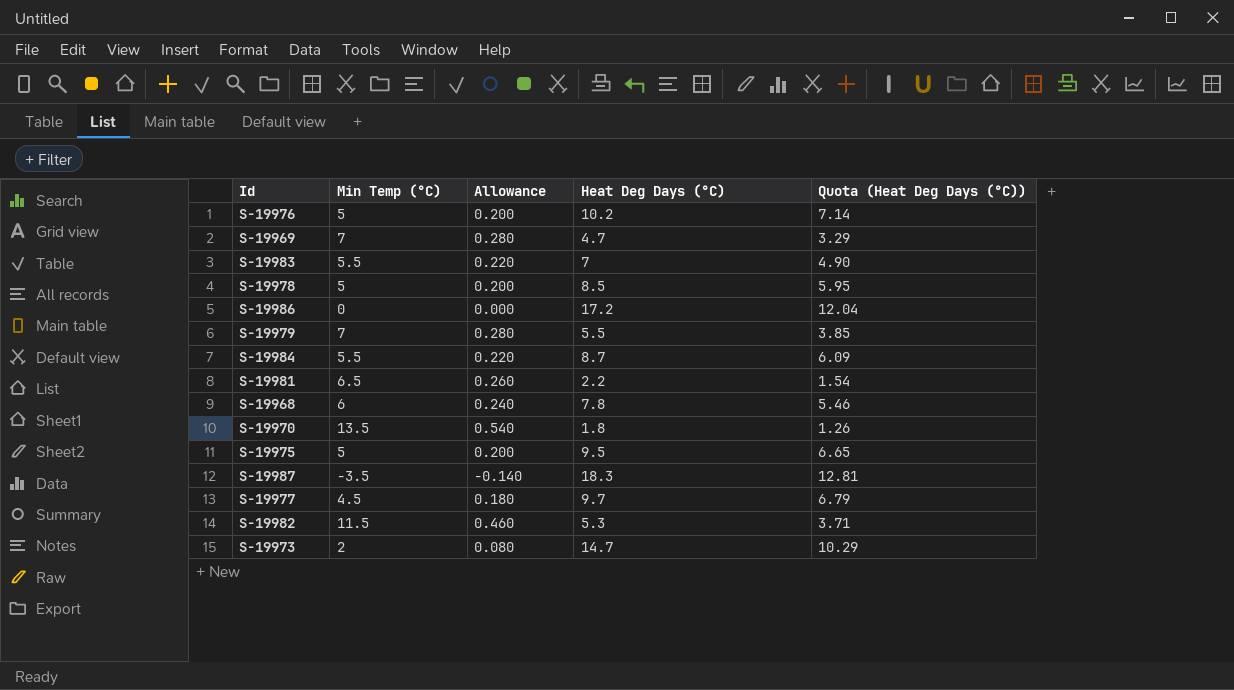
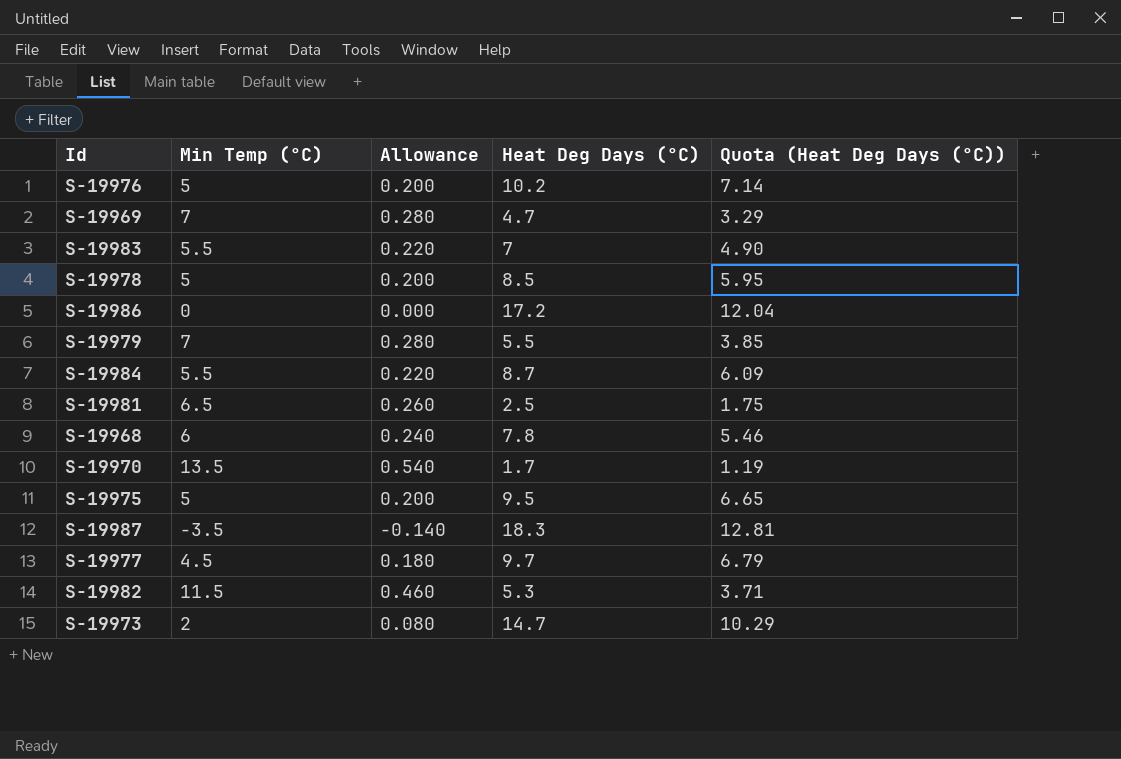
S-19981 | Heat Deg Days (°C): 2.2 -> 2.5
S-19981 | Quota (Heat Deg Days (°C)): 1.54 -> 1.75
S-19970 | Heat Deg Days (°C): 1.8 -> 1.7
S-19970 | Quota (Heat Deg Days (°C)): 1.26 -> 1.19

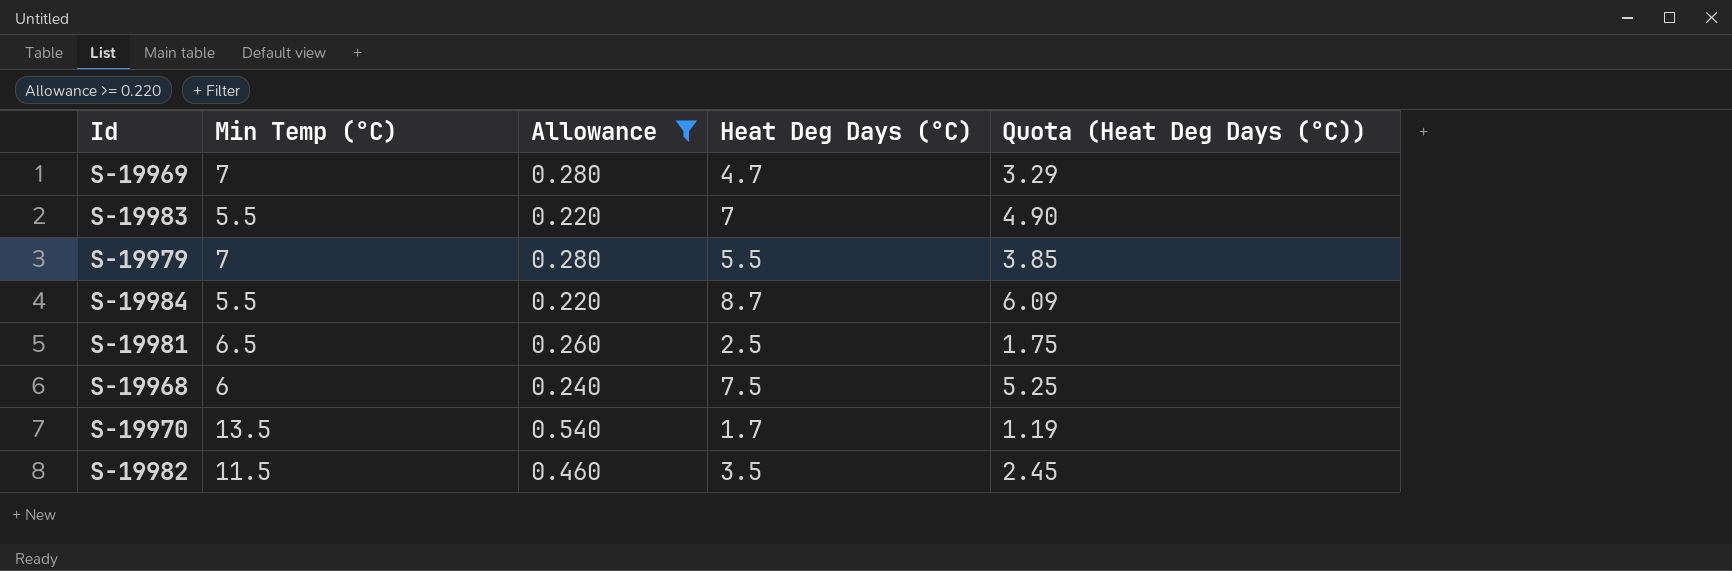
filter: none -> Allowance >= 0.220
S-19968 | Heat Deg Days (°C): 7.8 -> 7.5
S-19968 | Quota (Heat Deg Days (°C)): 5.46 -> 5.25
S-19982 | Heat Deg Days (°C): 5.3 -> 3.5
S-19982 | Quota (Heat Deg Days (°C)): 3.71 -> 2.45

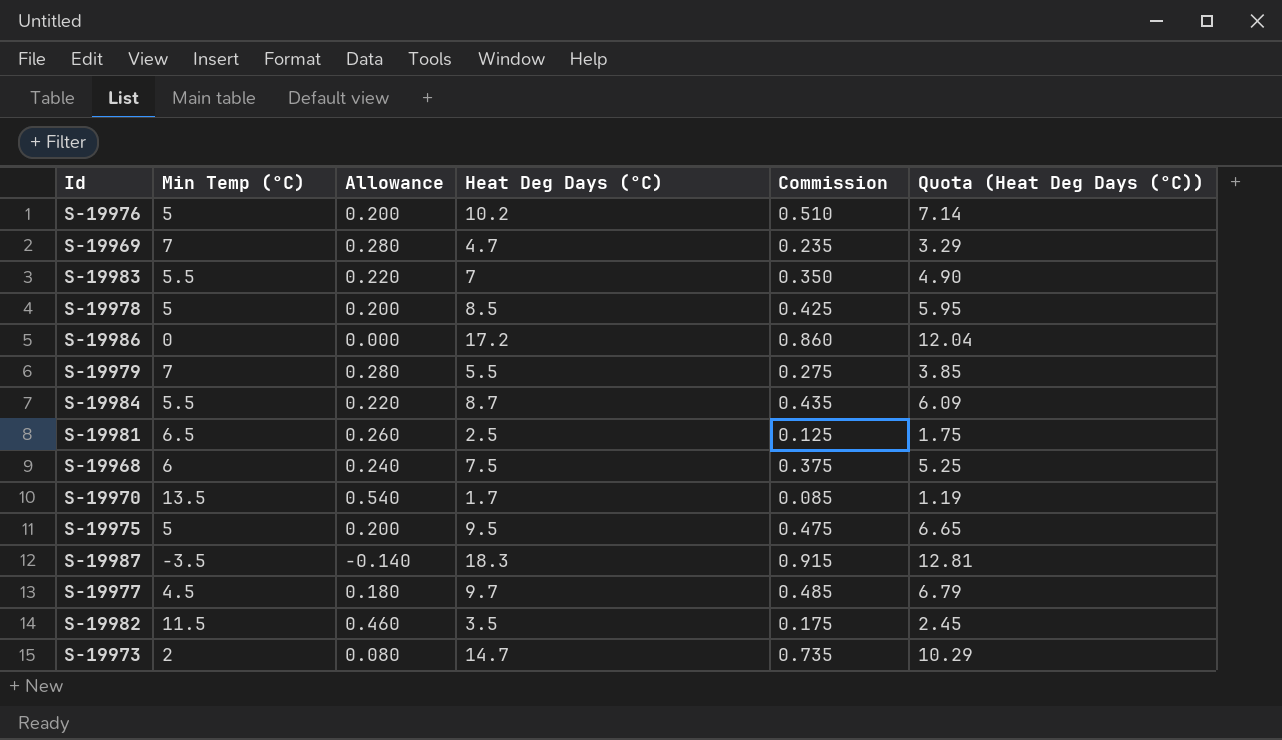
filter: Allowance >= 0.220 -> none
column Commission | formula: none -> [Heat Deg Days (°C)] * 0.05

